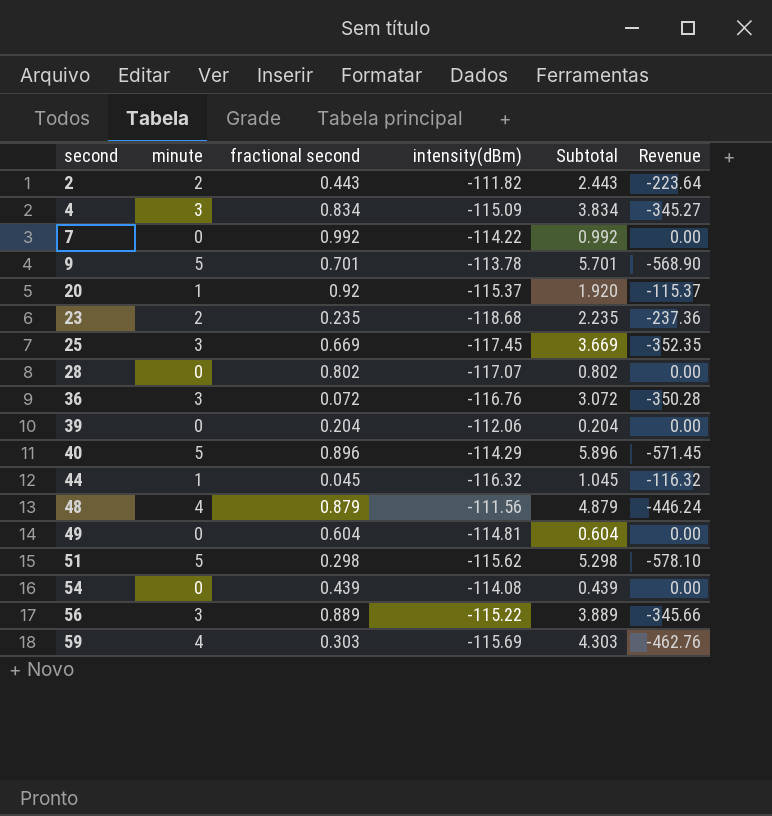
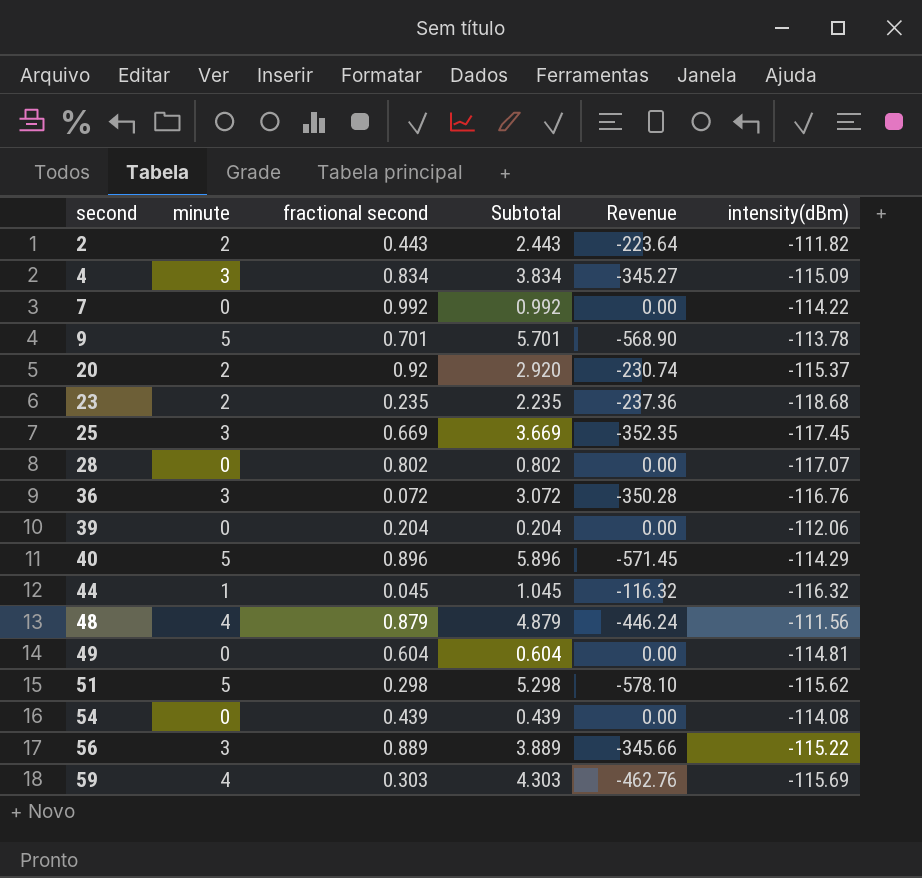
column intensity(dBm) | position: 4 -> 6
20 | minute: 1 -> 2
20 | Subtotal: 1.920 -> 2.920
20 | Revenue: -115.37 -> -230.74

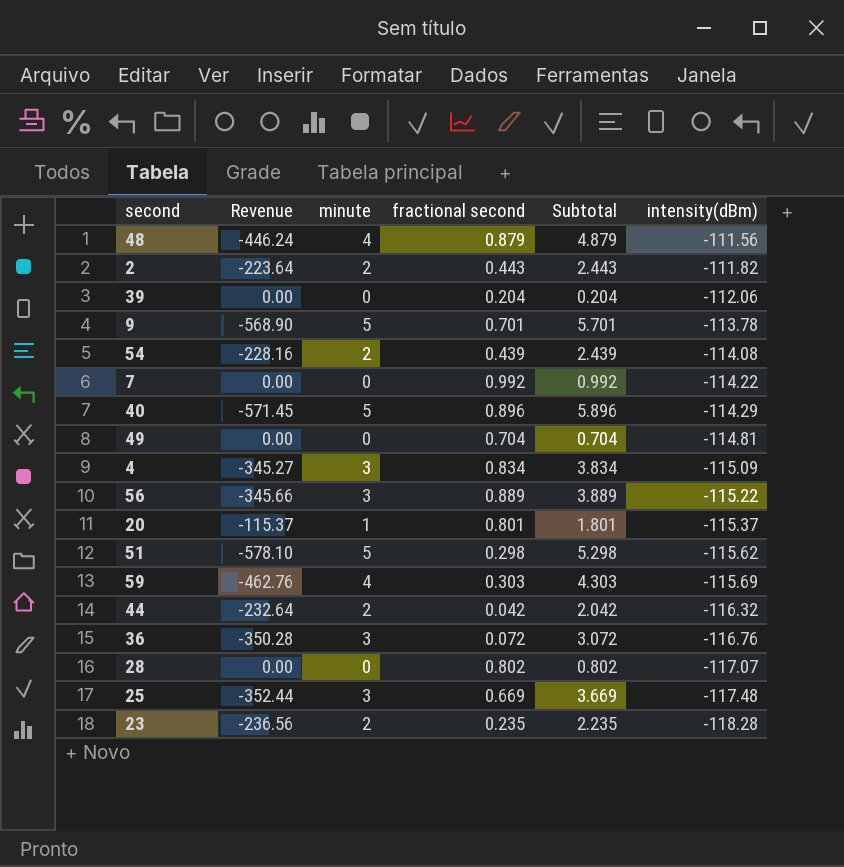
row order: second ascending -> intensity(dBm) descending
column Revenue | position: 5 -> 2
54 | Revenue: 0.00 -> -228.16
54 | minute: 0 -> 2
54 | Subtotal: 0.439 -> 2.439
49 | fractional second: 0.604 -> 0.704
49 | Subtotal: 0.604 -> 0.704
20 | Revenue: -230.74 -> -115.37
20 | minute: 2 -> 1
20 | fractional second: 0.92 -> 0.801
20 | Subtotal: 2.920 -> 1.801
44 | Revenue: -116.32 -> -232.64
44 | minute: 1 -> 2
44 | fractional second: 0.045 -> 0.042
44 | Subtotal: 1.045 -> 2.042
25 | Revenue: -352.35 -> -352.44
25 | intensity(dBm): -117.45 -> -117.48
23 | Revenue: -237.36 -> -236.56
23 | intensity(dBm): -118.68 -> -118.28

